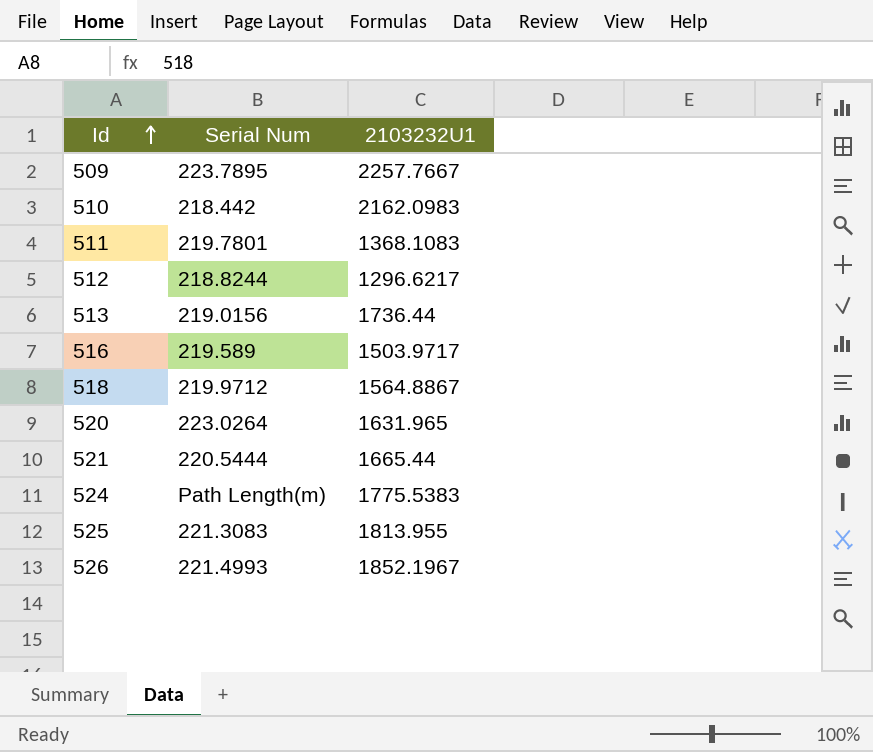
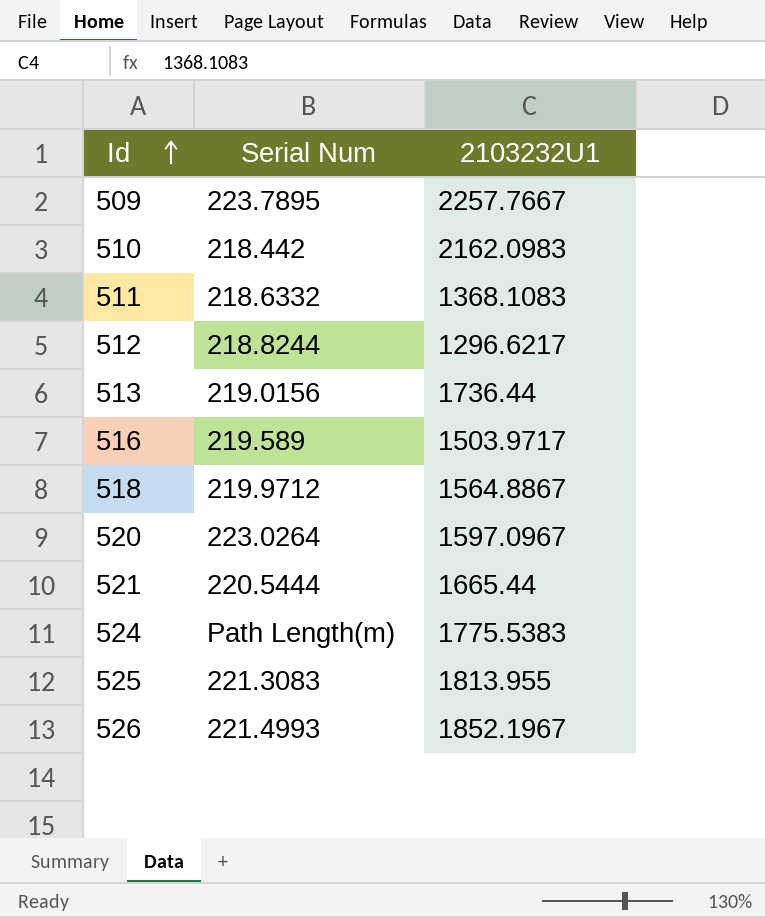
511 | Serial Num: 219.7801 -> 218.6332
520 | 2103232U1: 1631.965 -> 1597.0967

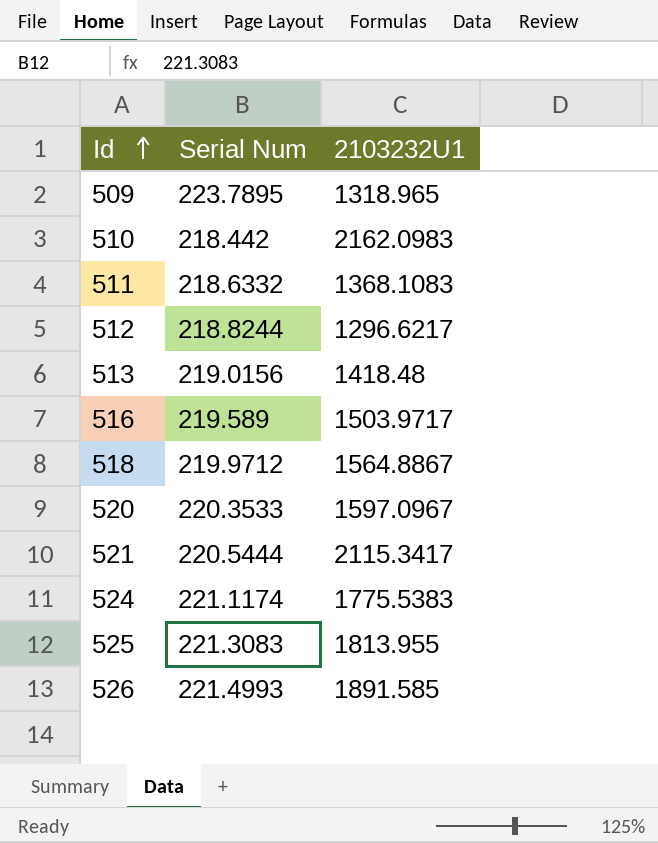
509 | 2103232U1: 2257.7667 -> 1318.965
513 | 2103232U1: 1736.44 -> 1418.48
520 | Serial Num: 223.0264 -> 220.3533
521 | 2103232U1: 1665.44 -> 2115.3417
524 | Serial Num: Path Length(m) -> 221.1174
526 | 2103232U1: 1852.1967 -> 1891.585

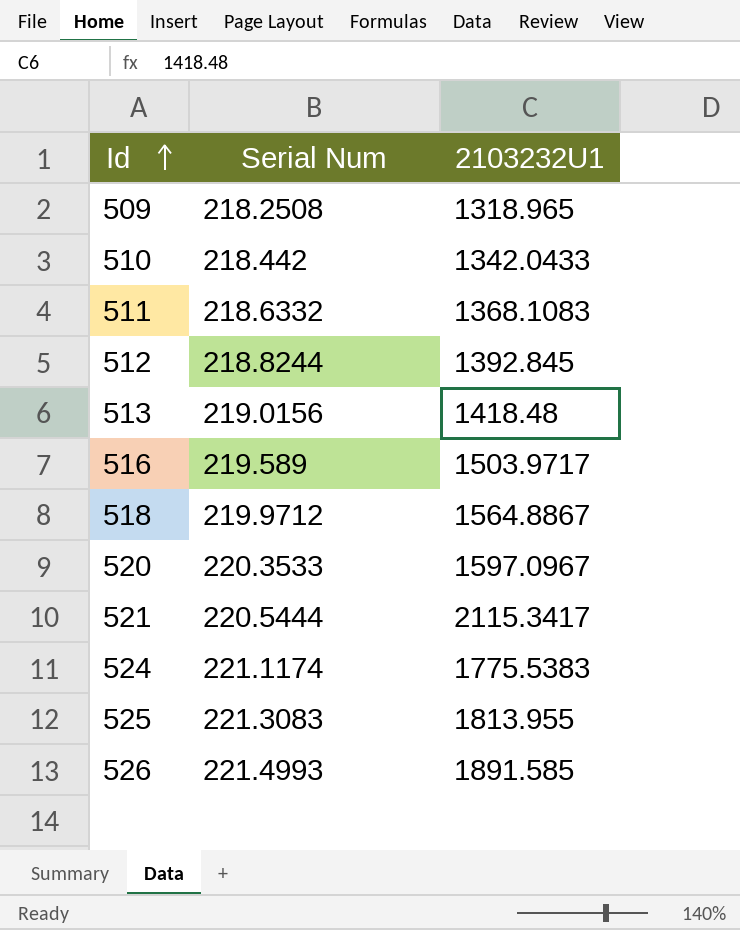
509 | Serial Num: 223.7895 -> 218.2508
510 | 2103232U1: 2162.0983 -> 1342.0433
512 | 2103232U1: 1296.6217 -> 1392.845

